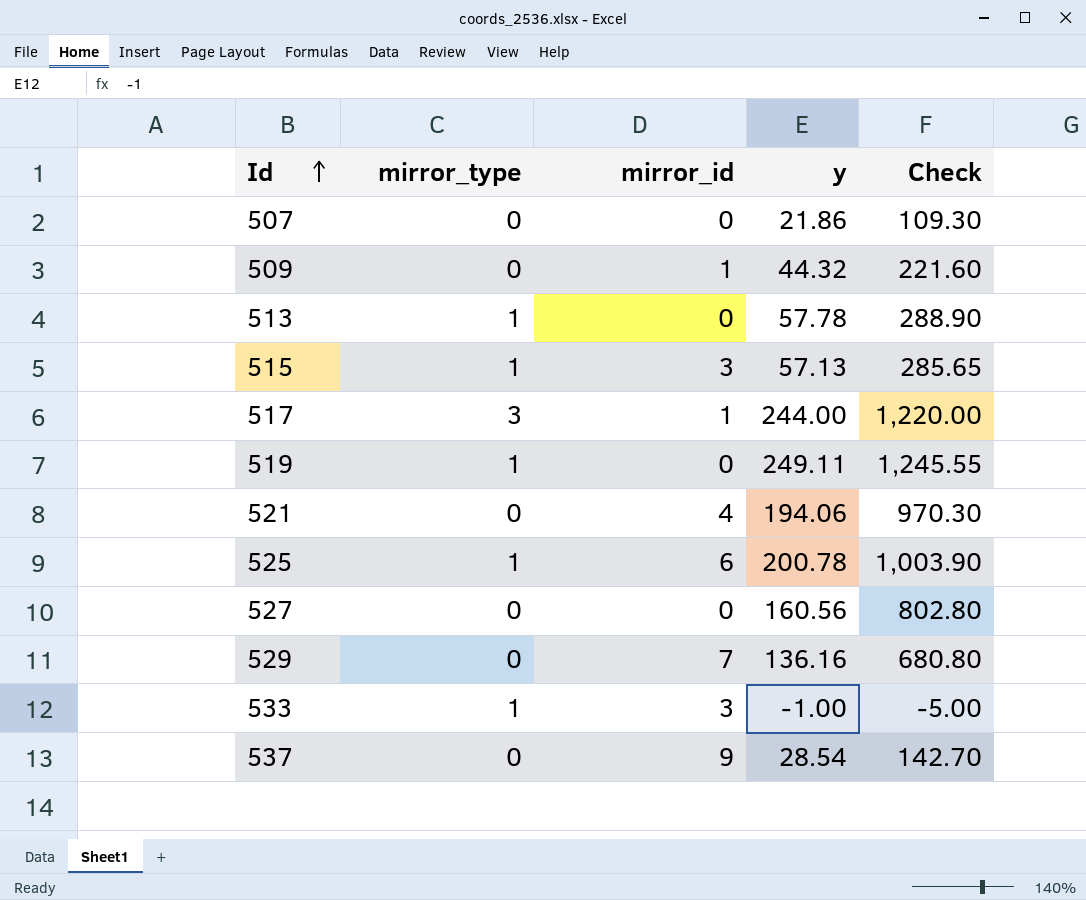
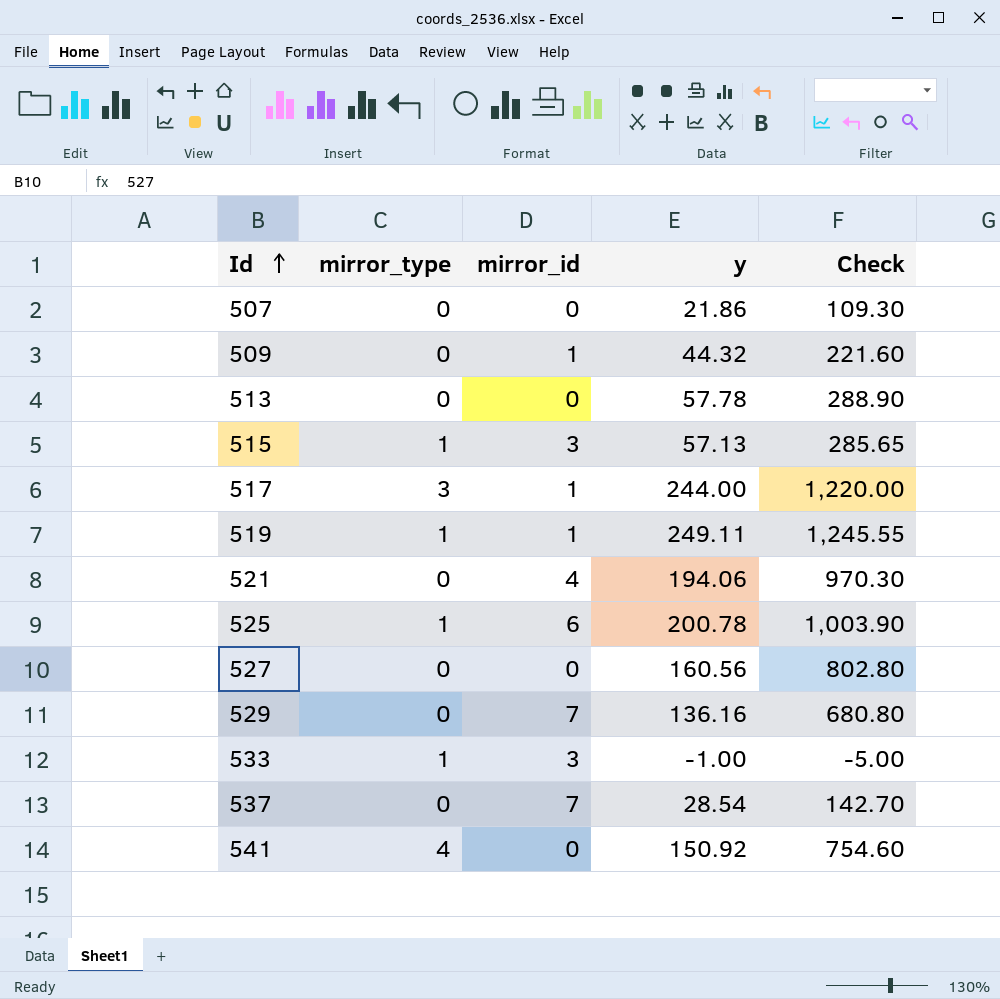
513 | mirror_type: 1 -> 0
519 | mirror_id: 0 -> 1
537 | mirror_id: 9 -> 7
row 541: none -> 4 | 0 | 150.92 | 754.60

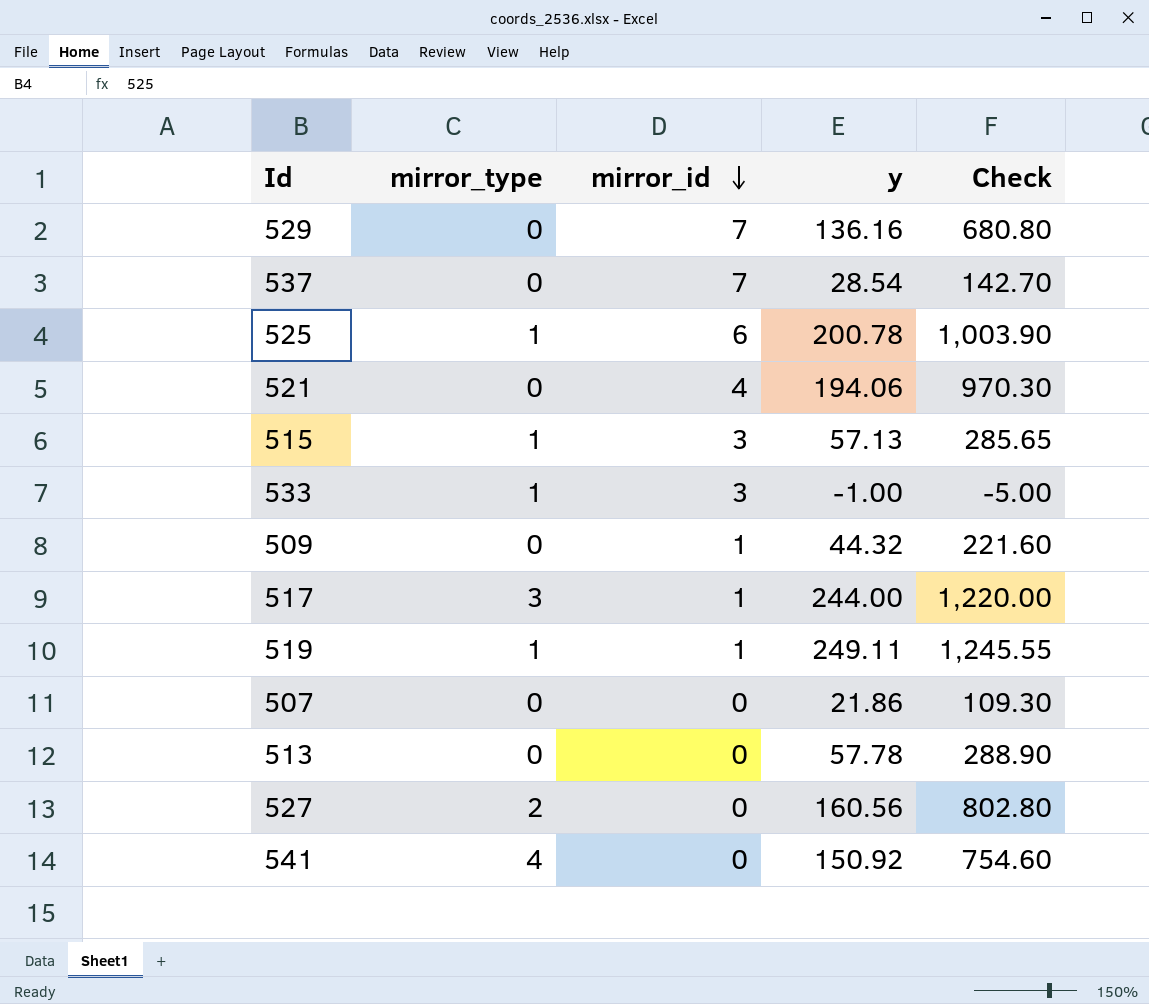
row order: Id ascending -> mirror_id descending
527 | mirror_type: 0 -> 2

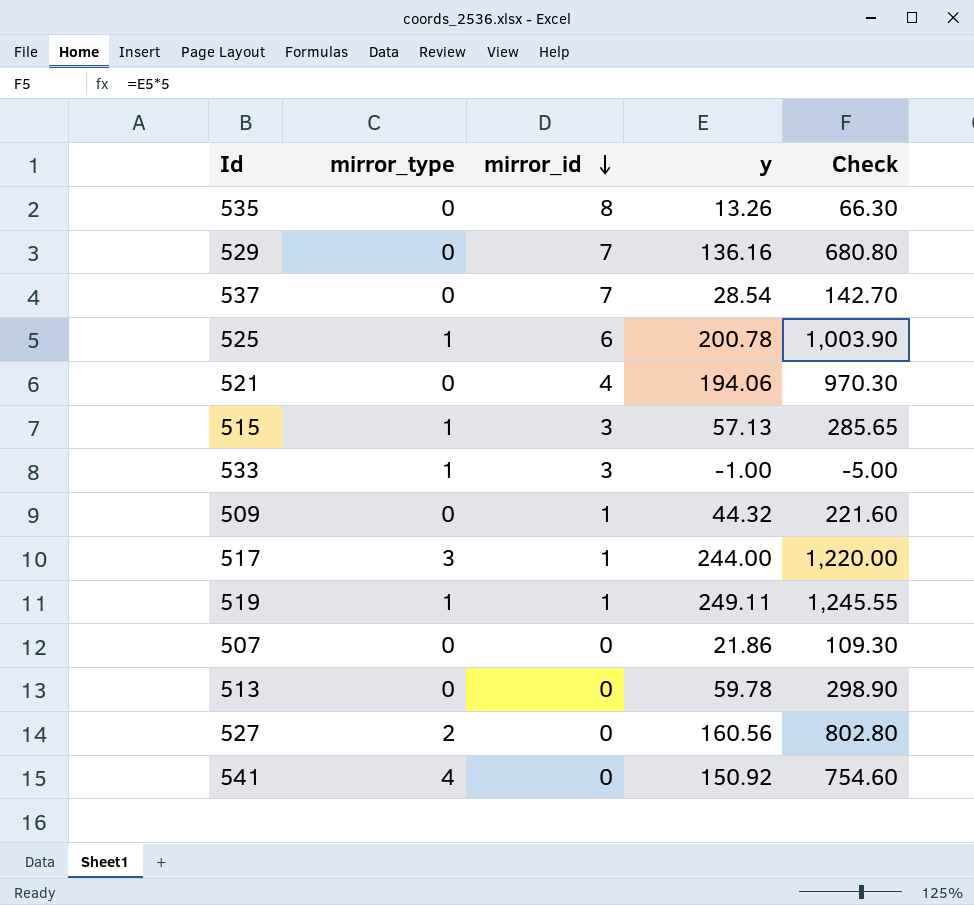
row 535: none -> 0 | 8 | 13.26 | 66.30
513 | y: 57.78 -> 59.78
513 | Check: 288.90 -> 298.90

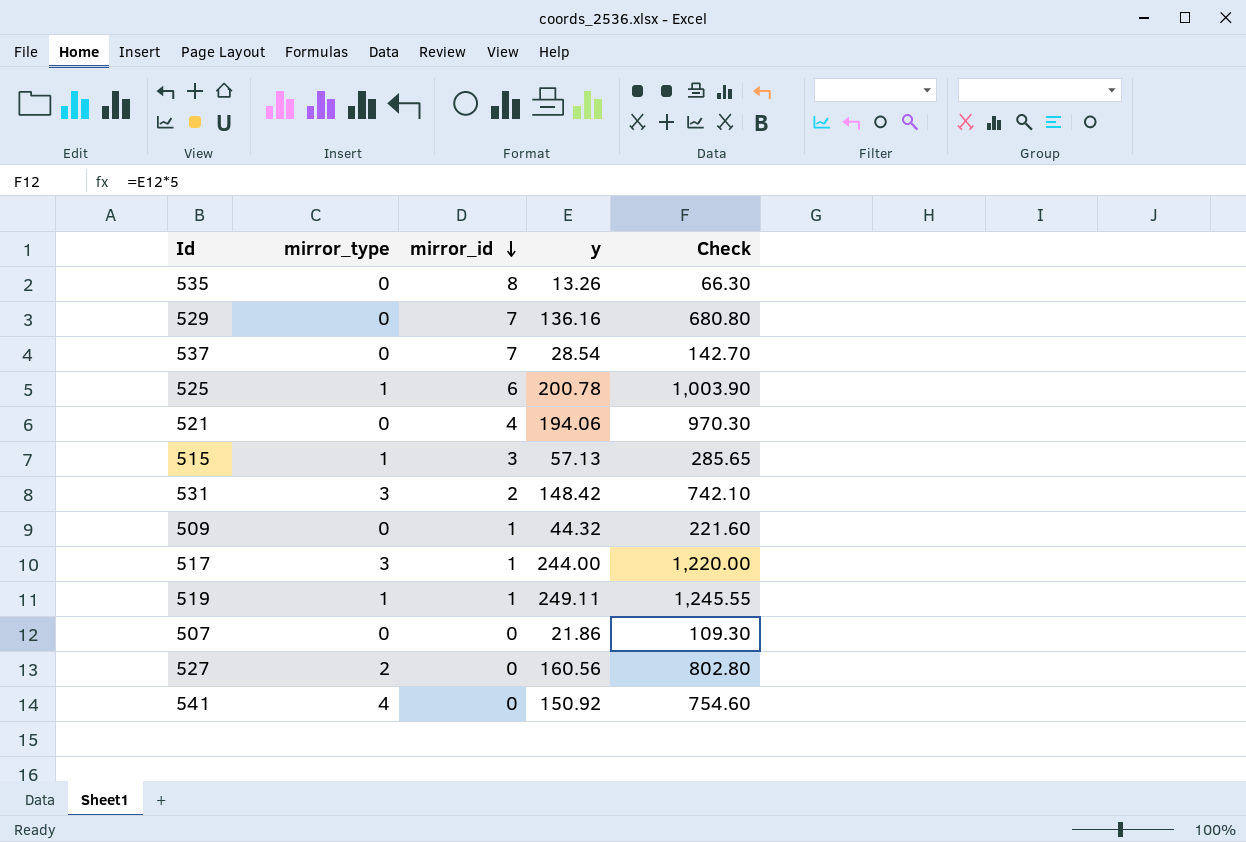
row 533: 1 | 3 | -1.00 | -5.00 -> none
row 513: 0 | 0 | 59.78 | 298.90 -> none
row 531: none -> 3 | 2 | 148.42 | 742.10

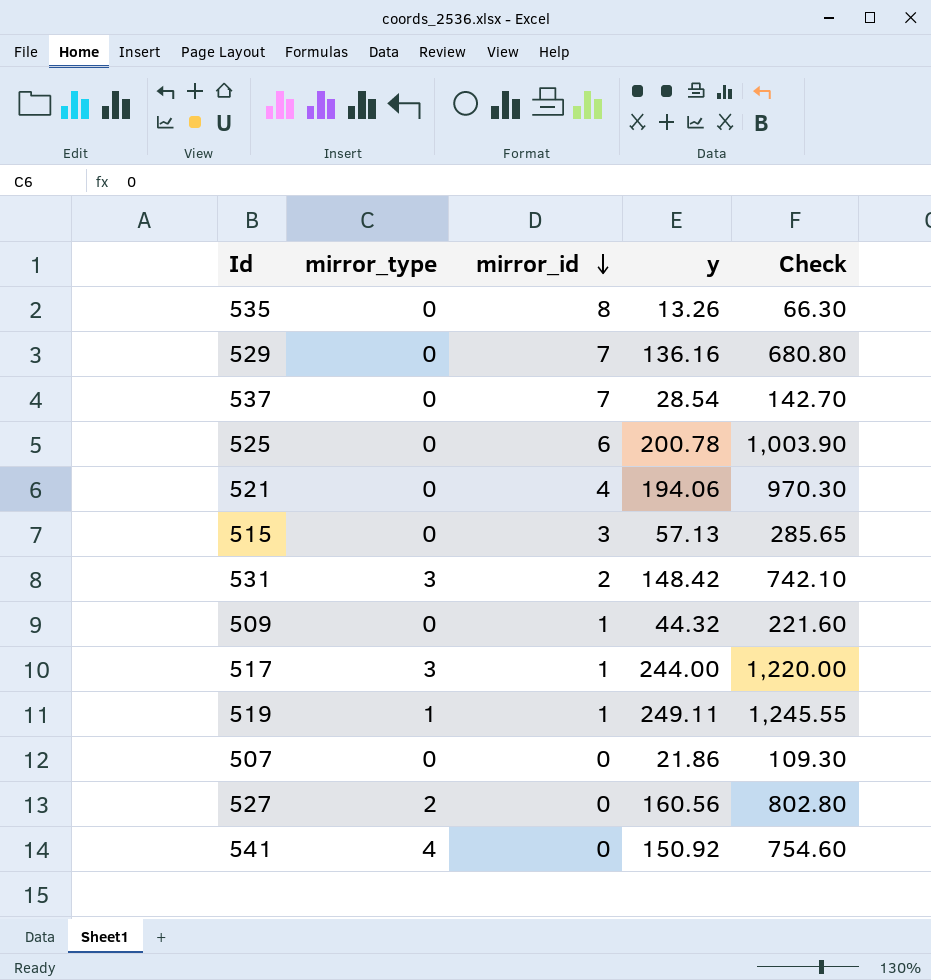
525 | mirror_type: 1 -> 0
515 | mirror_type: 1 -> 0

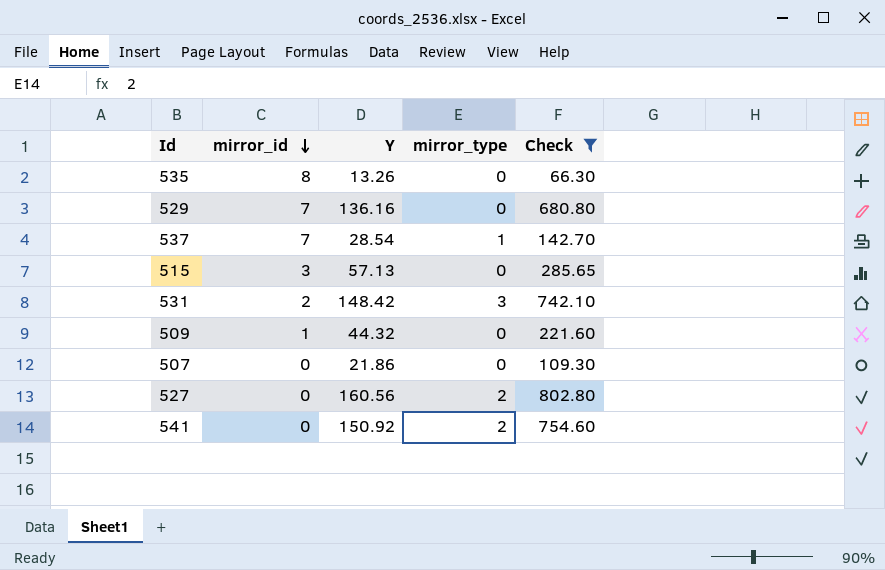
filter: none -> Check <= 802.80
column name: y -> Y
column mirror_type | position: 2 -> 4
537 | mirror_type: 0 -> 1
541 | mirror_type: 4 -> 2

